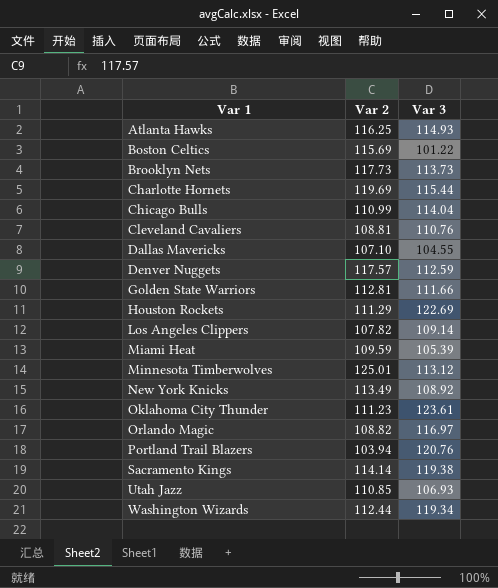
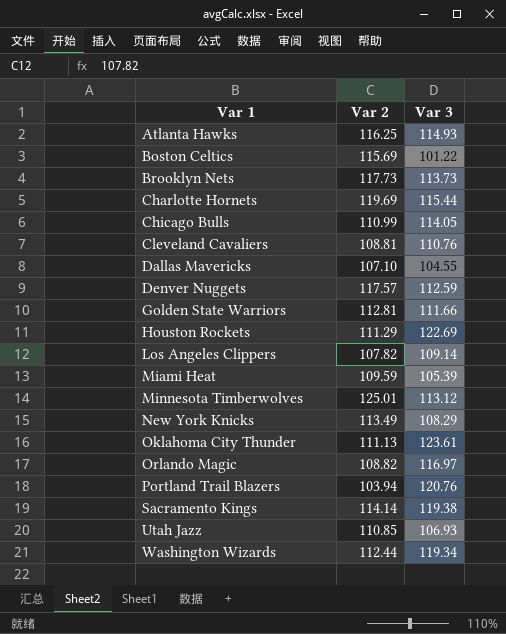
Chicago Bulls | Var 3: 114.04 -> 114.05
New York Knicks | Var 3: 108.92 -> 108.29
Oklahoma City Thunder | Var 2: 111.23 -> 111.13

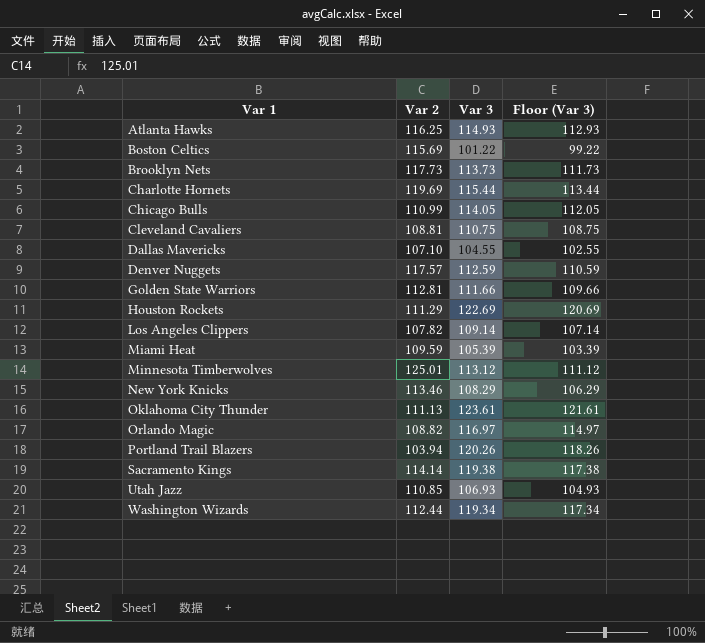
column Floor (Var 3) | formula: none -> [Var 3] - 2
Cleveland Cavaliers | Var 3: 110.76 -> 110.75
New York Knicks | Var 2: 113.49 -> 113.46
Portland Trail Blazers | Var 3: 120.76 -> 120.26

